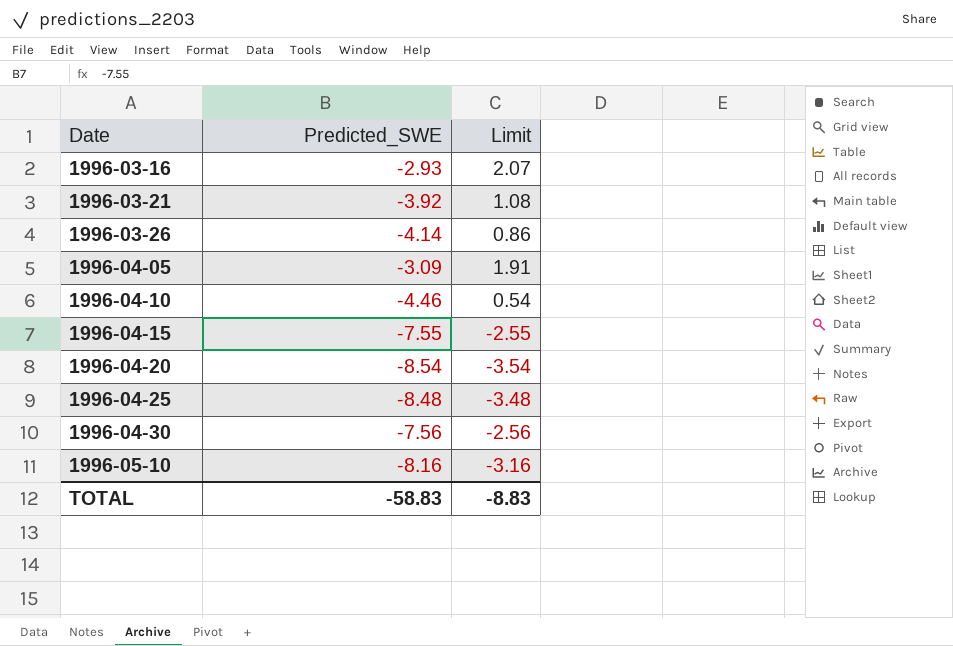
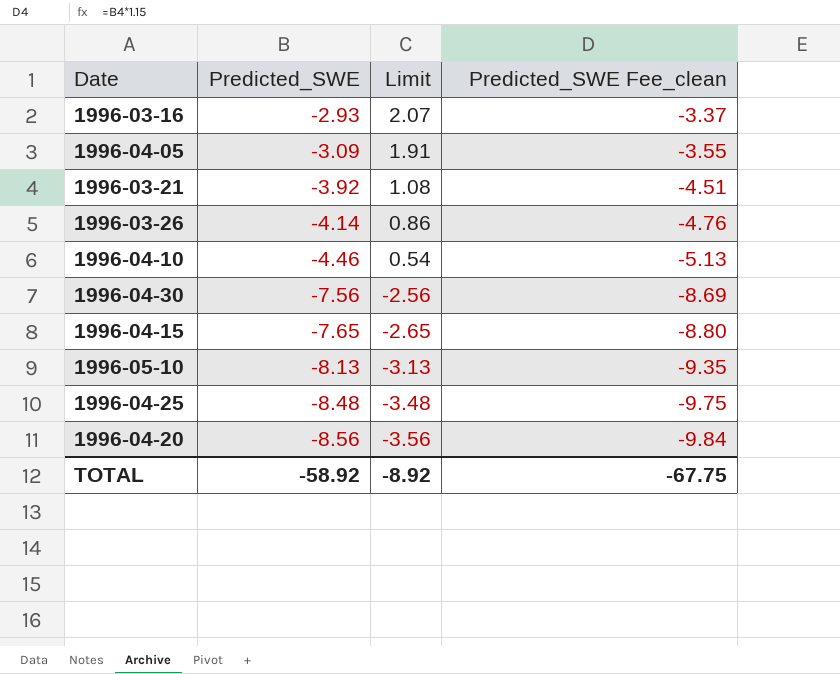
row order: Date ascending -> Predicted_SWE descending
column Predicted_SWE Fee_clean | formula: none -> [Predicted_SWE] * 1.15
1996-04-15 | Predicted_SWE: -7.55 -> -7.65
1996-04-15 | Limit: -2.55 -> -2.65
1996-05-10 | Predicted_SWE: -8.16 -> -8.13
1996-05-10 | Limit: -3.16 -> -3.13
1996-04-20 | Predicted_SWE: -8.54 -> -8.56
1996-04-20 | Limit: -3.54 -> -3.56
TOTAL | Predicted_SWE: -58.83 -> -58.92
TOTAL | Limit: -8.83 -> -8.92

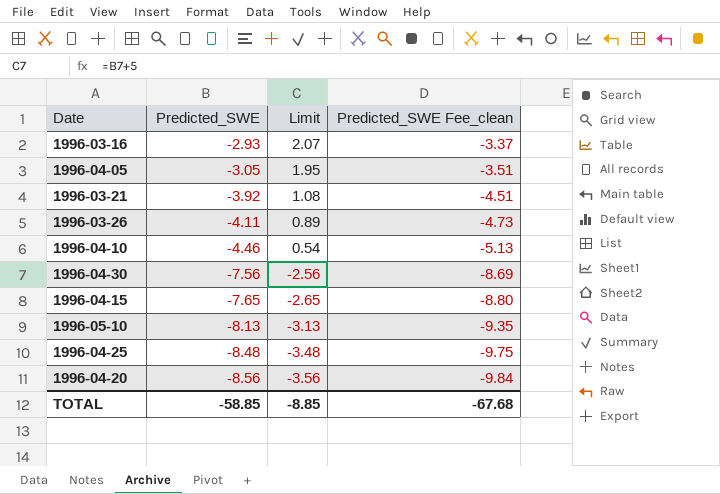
1996-04-05 | Predicted_SWE: -3.09 -> -3.05
1996-04-05 | Limit: 1.91 -> 1.95
1996-04-05 | Predicted_SWE Fee_clean: -3.55 -> -3.51
1996-03-26 | Predicted_SWE: -4.14 -> -4.11
1996-03-26 | Limit: 0.86 -> 0.89
1996-03-26 | Predicted_SWE Fee_clean: -4.76 -> -4.73
TOTAL | Predicted_SWE: -58.92 -> -58.85
TOTAL | Limit: -8.92 -> -8.85
TOTAL | Predicted_SWE Fee_clean: -67.75 -> -67.68

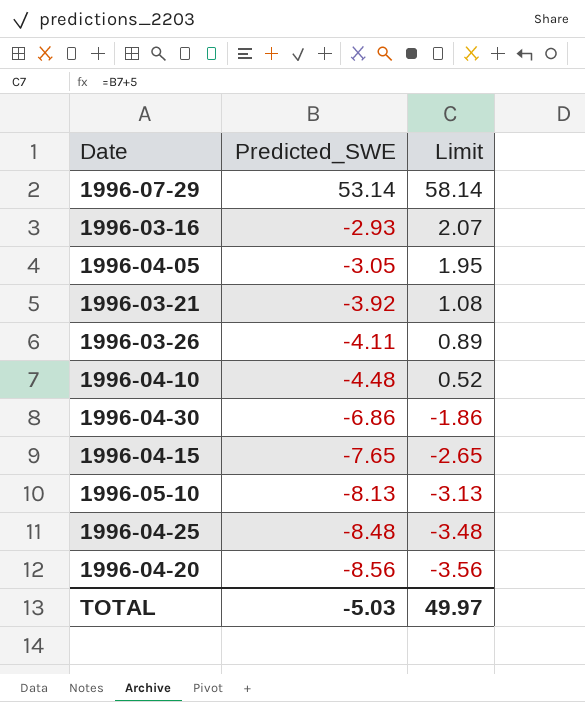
column Predicted_SWE Fee_clean | formula: [Predicted_SWE] * 1.15 -> none
row 1996-07-29: none -> 53.14 | 58.14
1996-04-10 | Predicted_SWE: -4.46 -> -4.48
1996-04-10 | Limit: 0.54 -> 0.52
1996-04-30 | Predicted_SWE: -7.56 -> -6.86
1996-04-30 | Limit: -2.56 -> -1.86
TOTAL | Predicted_SWE: -58.85 -> -5.03
TOTAL | Limit: -8.85 -> 49.97

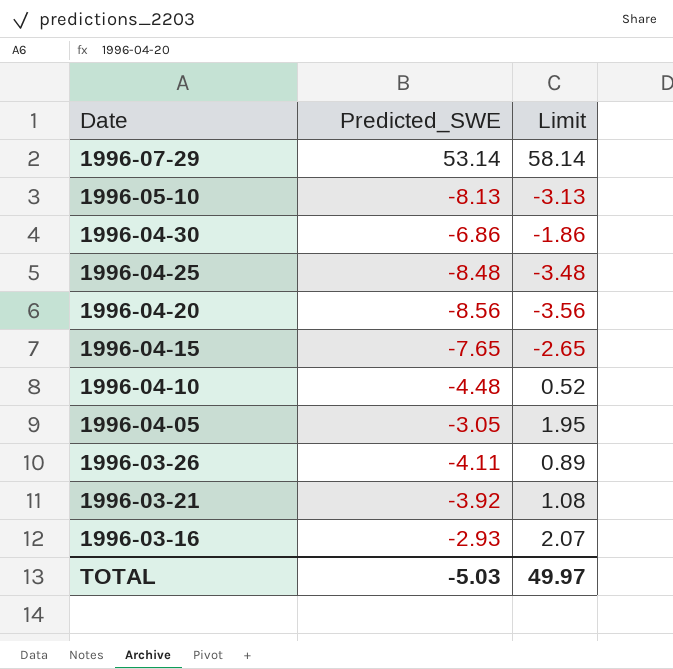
row order: Predicted_SWE descending -> Date descending

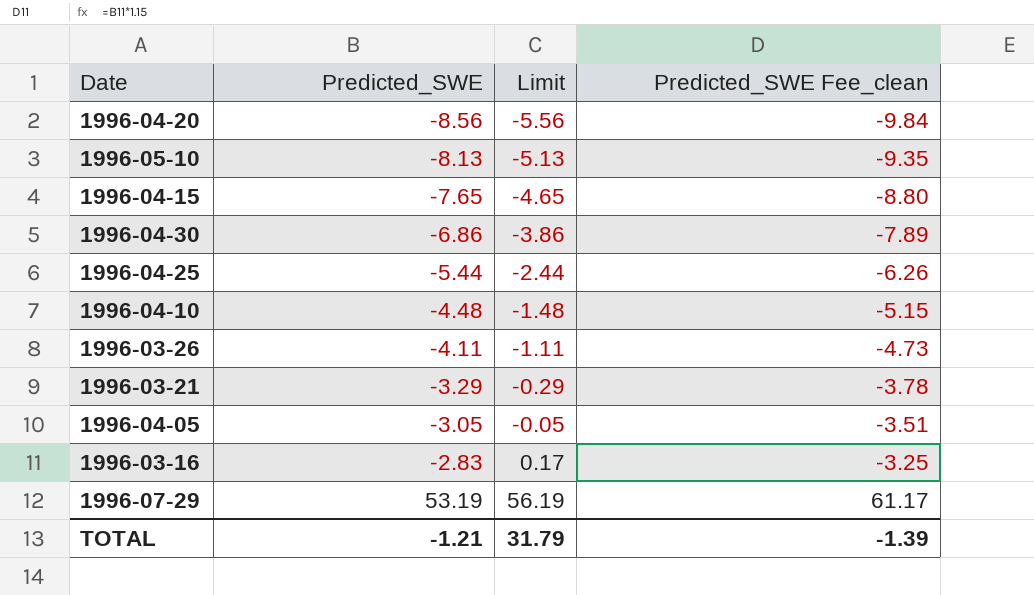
row order: Date descending -> Predicted_SWE ascending
column Limit | formula: [Predicted_SWE] + 5 -> [Predicted_SWE] + 3
column Predicted_SWE Fee_clean | formula: none -> [Predicted_SWE] * 1.15
1996-04-25 | Predicted_SWE: -8.48 -> -5.44
1996-03-21 | Predicted_SWE: -3.92 -> -3.29
1996-03-16 | Predicted_SWE: -2.93 -> -2.83
1996-07-29 | Predicted_SWE: 53.14 -> 53.19
TOTAL | Predicted_SWE: -5.03 -> -1.21
TOTAL | Limit: 49.97 -> 31.79

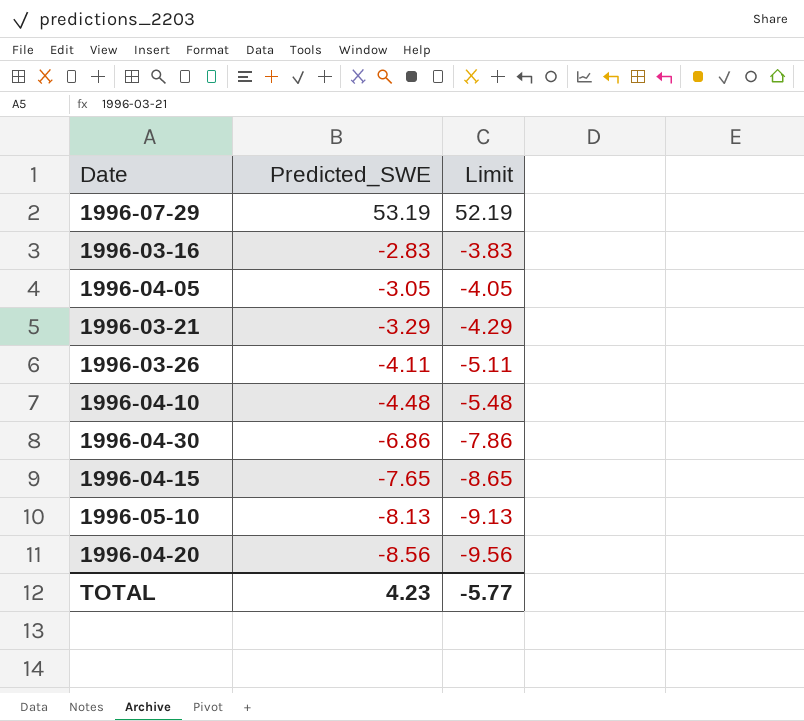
row order: Predicted_SWE ascending -> Predicted_SWE descending
column Predicted_SWE Fee_clean | formula: [Predicted_SWE] * 1.15 -> none
column Limit | formula: [Predicted_SWE] + 3 -> [Predicted_SWE] - 1
row 1996-04-25: -5.44 | -2.44 | -6.26 -> none
TOTAL | Predicted_SWE: -1.21 -> 4.23
TOTAL | Limit: 31.79 -> -5.77

